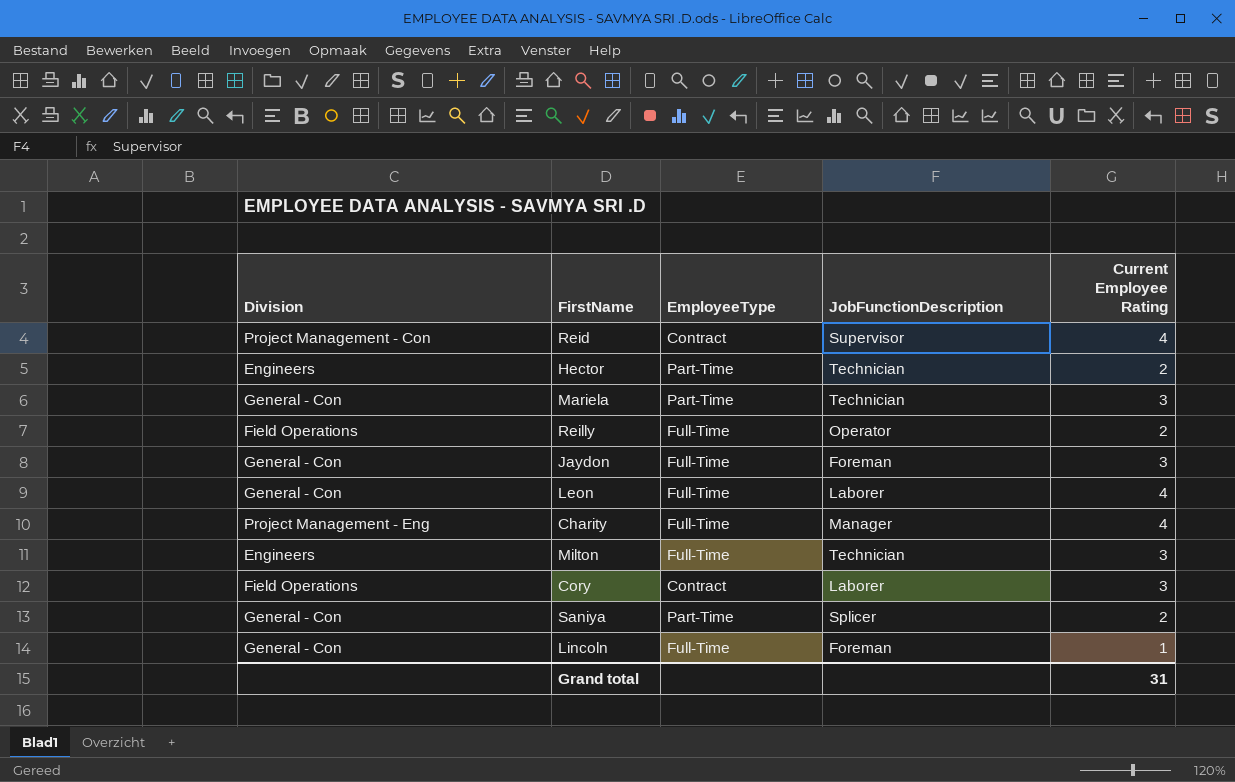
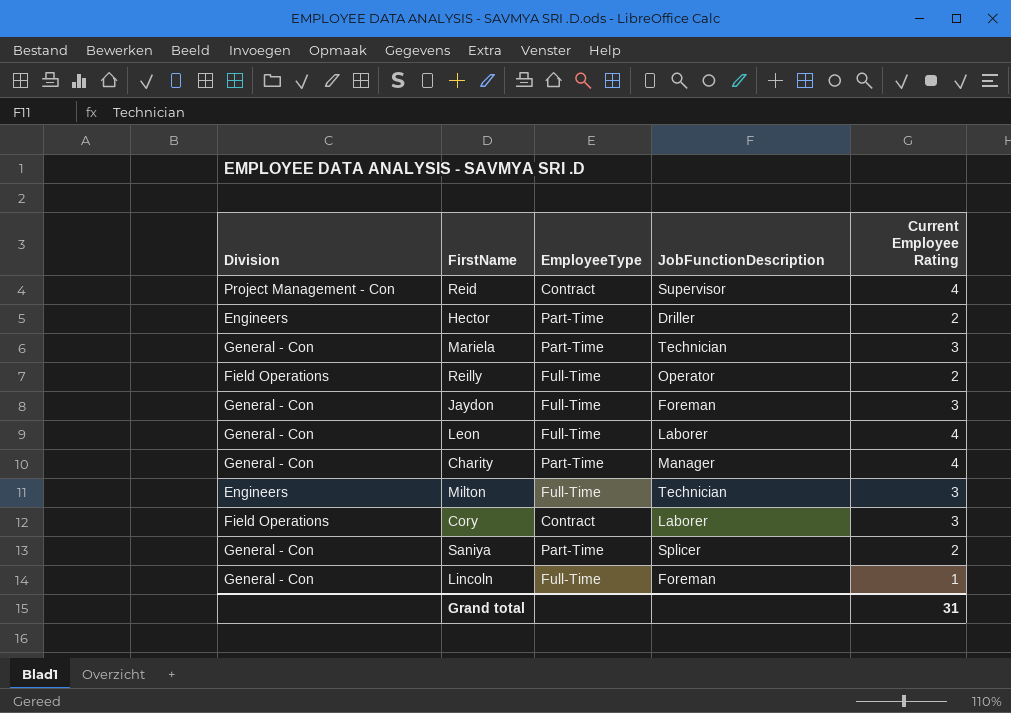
Hector | JobFunctionDescription: Technician -> Driller
Charity | Division: Project Management - Eng -> General - Con
Charity | EmployeeType: Full-Time -> Part-Time

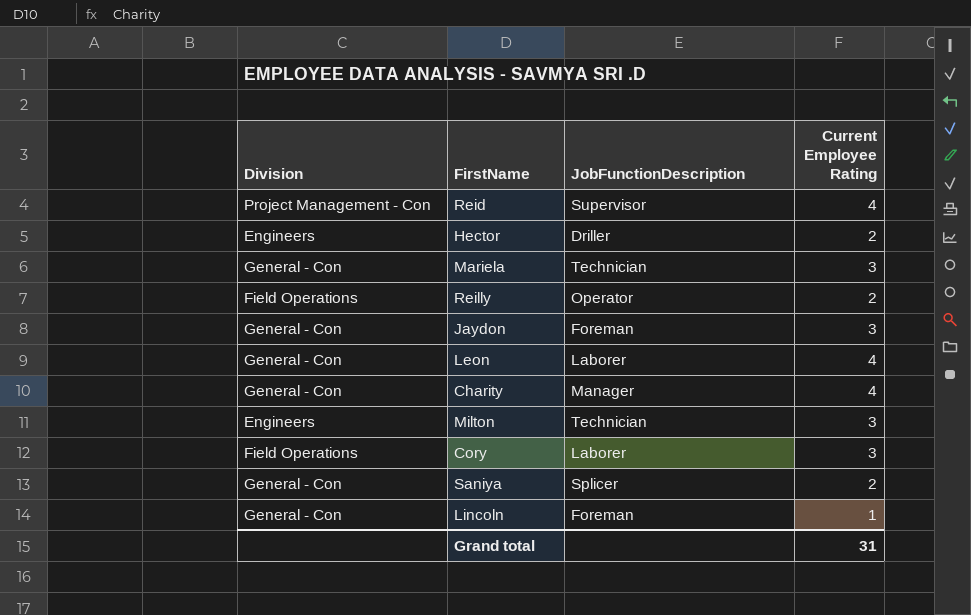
column EmployeeType | position: 3 -> none

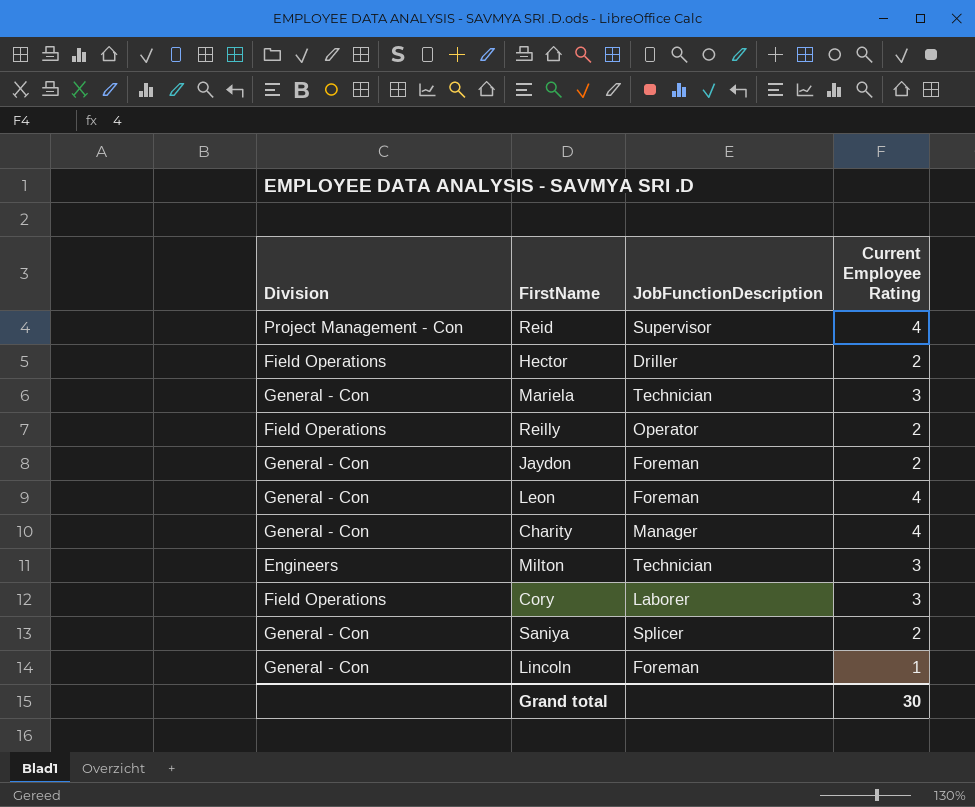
Hector | Division: Engineers -> Field Operations
Jaydon | Current Employee Rating: 3 -> 2
Leon | JobFunctionDescription: Laborer -> Foreman
Grand total | Current Employee Rating: 31 -> 30

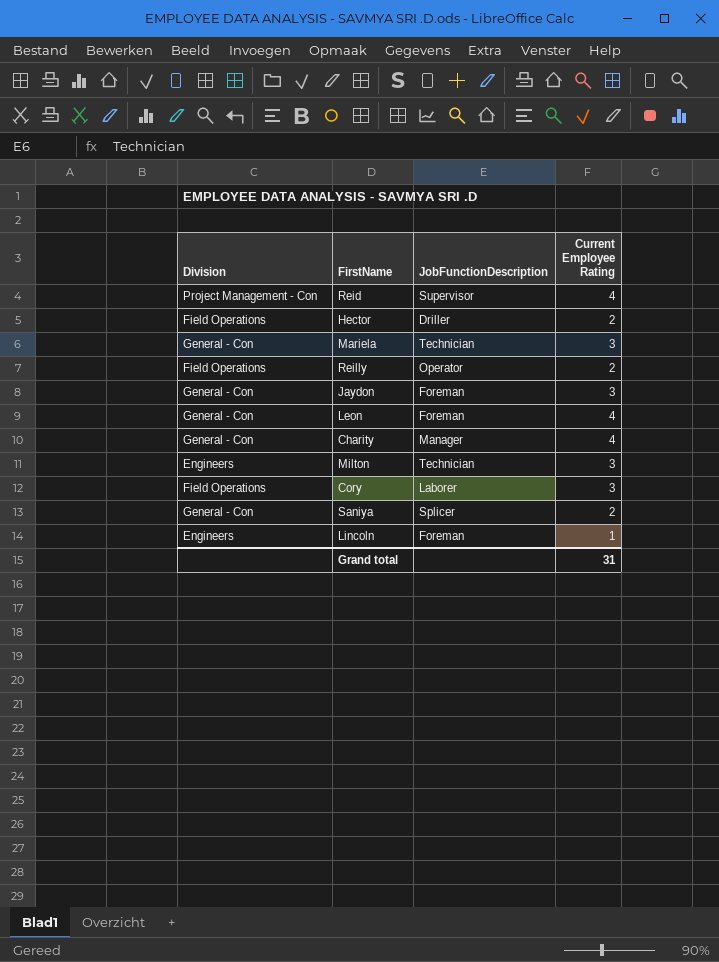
Jaydon | Current Employee Rating: 2 -> 3
Lincoln | Division: General - Con -> Engineers
Grand total | Current Employee Rating: 30 -> 31

